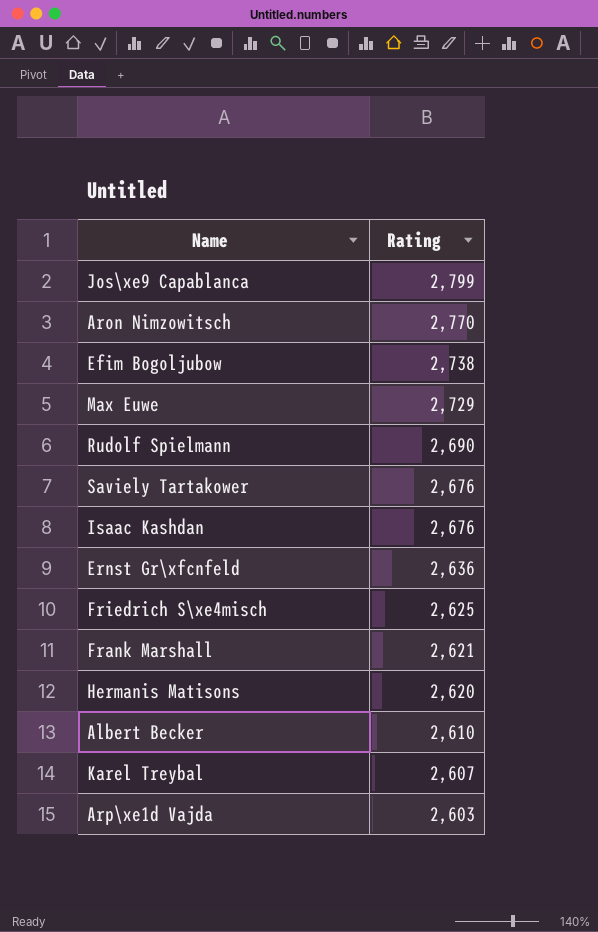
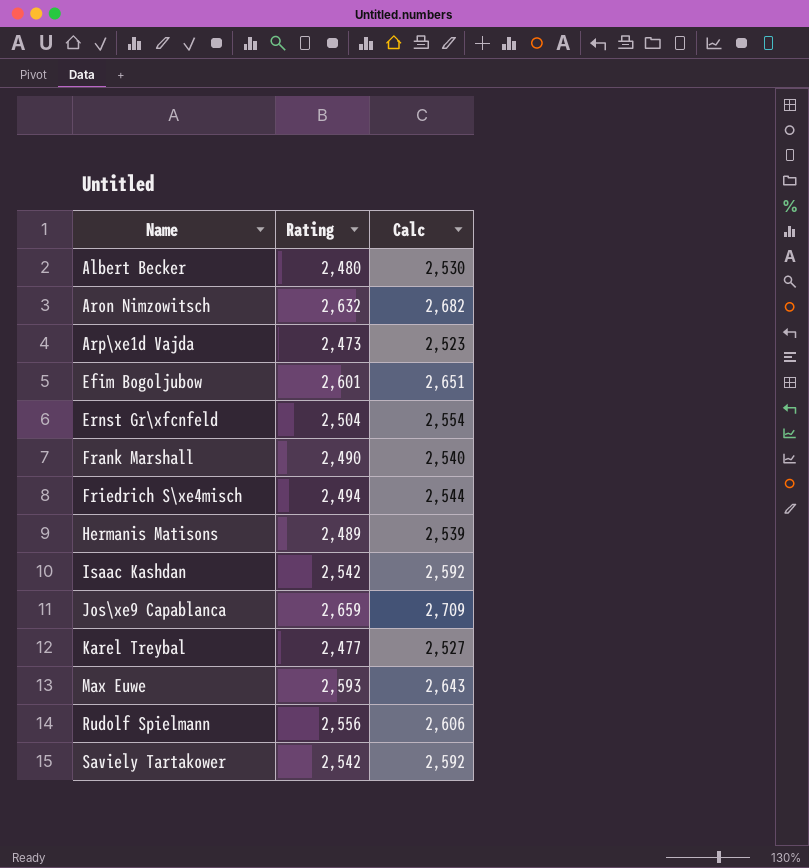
row order: Rating descending -> Name ascending
column Calc | formula: none -> [Rating] + 50
Albert Becker | Rating: 2,610 -> 2,480
Aron Nimzowitsch | Rating: 2,770 -> 2,632
Arp\xe1d Vajda | Rating: 2,603 -> 2,473
Efim Bogoljubow | Rating: 2,738 -> 2,601
Ernst Gr\xfcnfeld | Rating: 2,636 -> 2,504
Frank Marshall | Rating: 2,621 -> 2,490
Friedrich S\xe4misch | Rating: 2,625 -> 2,494
Hermanis Matisons | Rating: 2,620 -> 2,489
Isaac Kashdan | Rating: 2,676 -> 2,542
Jos\xe9 Capablanca | Rating: 2,799 -> 2,659
Karel Treybal | Rating: 2,607 -> 2,477
Max Euwe | Rating: 2,729 -> 2,593
Rudolf Spielmann | Rating: 2,690 -> 2,556
Saviely Tartakower | Rating: 2,676 -> 2,542

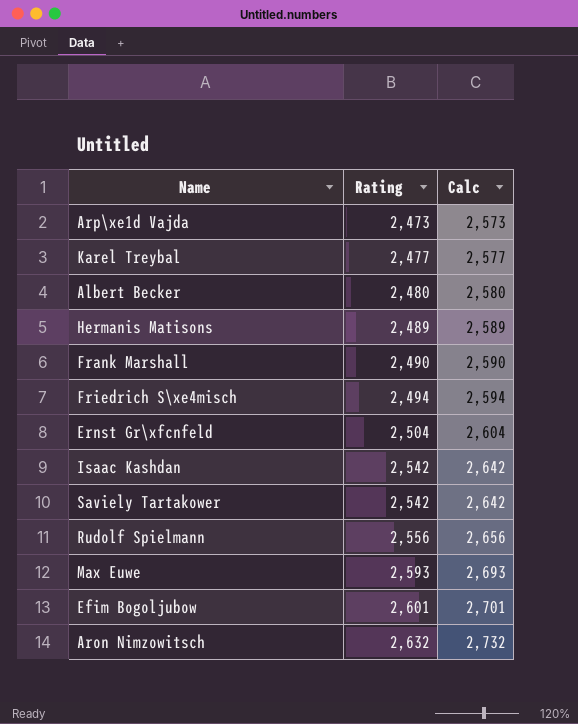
row order: Name ascending -> Rating ascending
column Calc | formula: [Rating] + 50 -> [Rating] + 100
row Jos\xe9 Capablanca: 2,659 | 2,709 -> none

